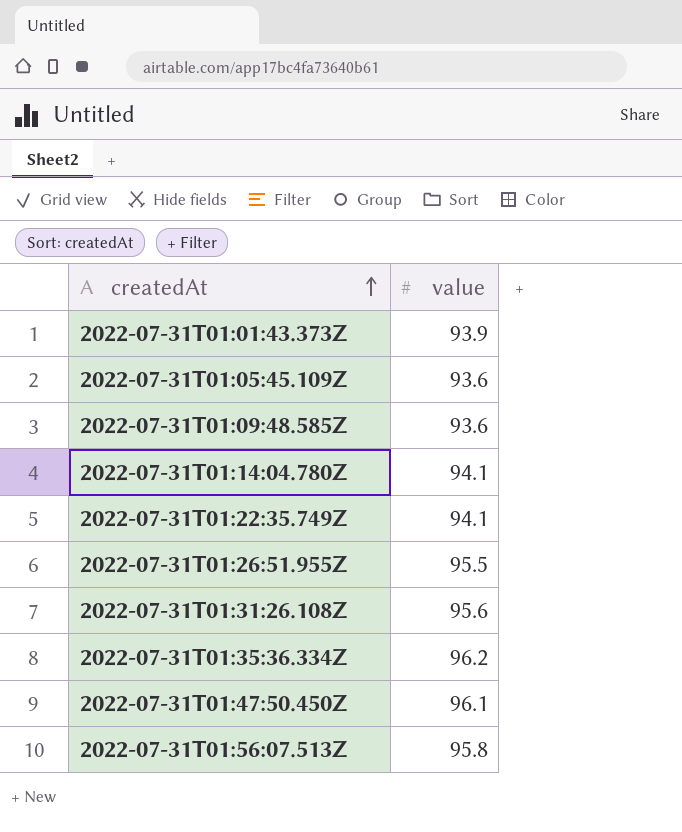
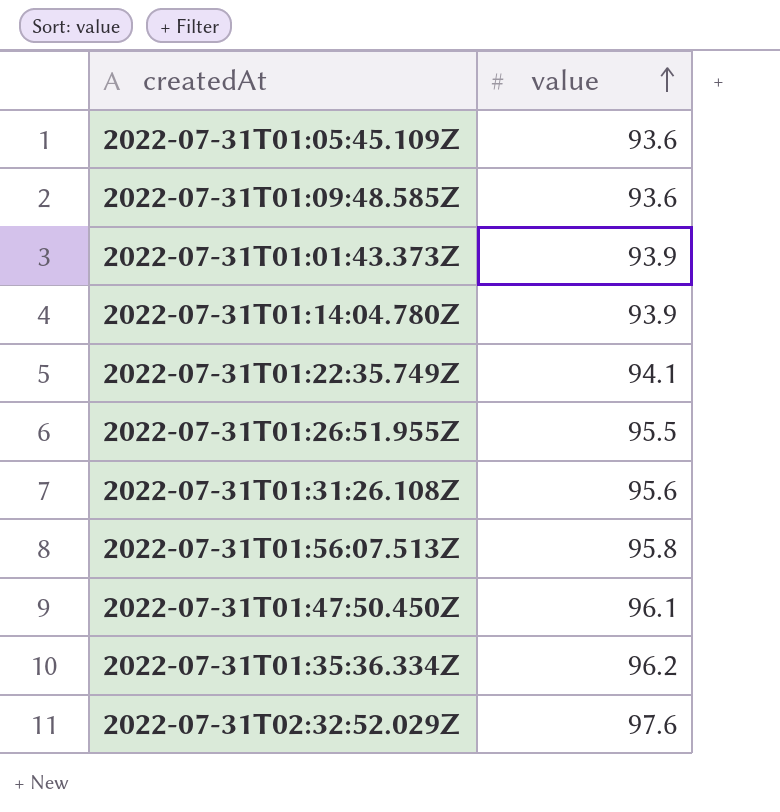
row order: createdAt ascending -> value ascending
2022-07-31T01:14:04.780Z | value: 94.1 -> 93.9
row 2022-07-31T02:32:52.029Z: none -> 97.6

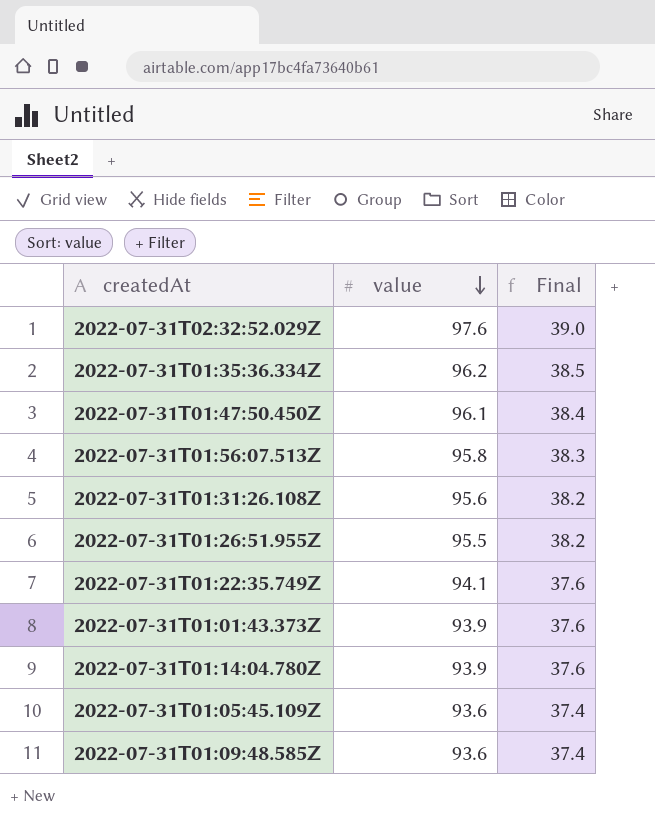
row order: value ascending -> value descending
column Final | formula: none -> [value] * 0.4

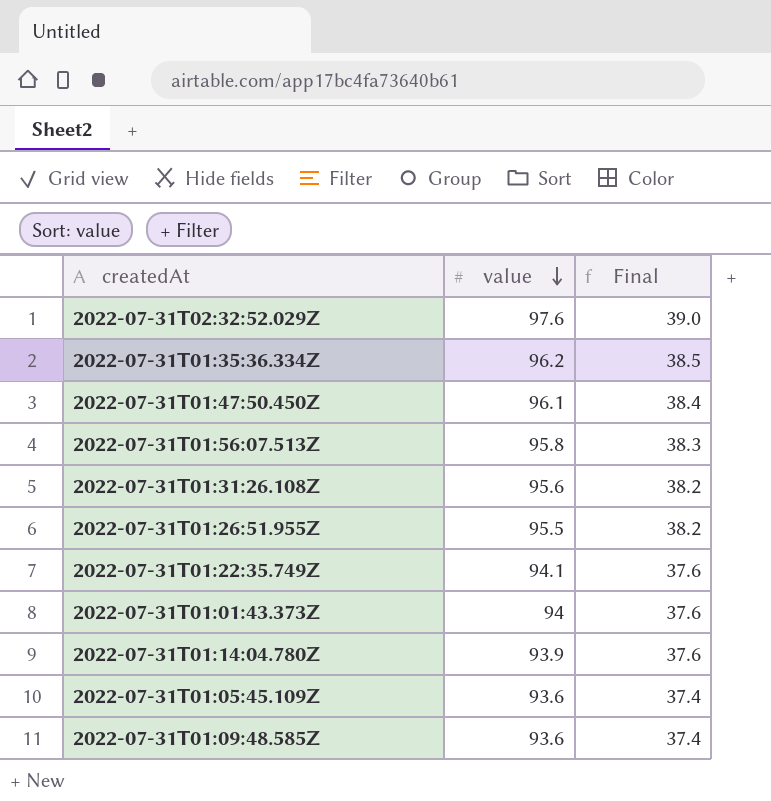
2022-07-31T01:01:43.373Z | value: 93.9 -> 94

